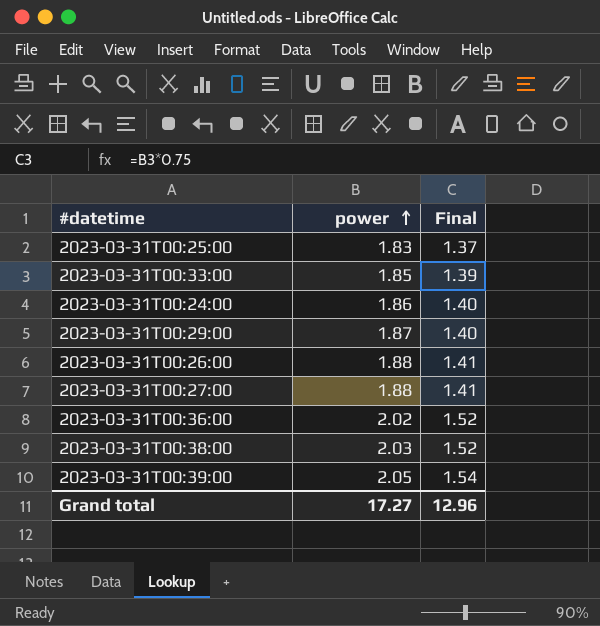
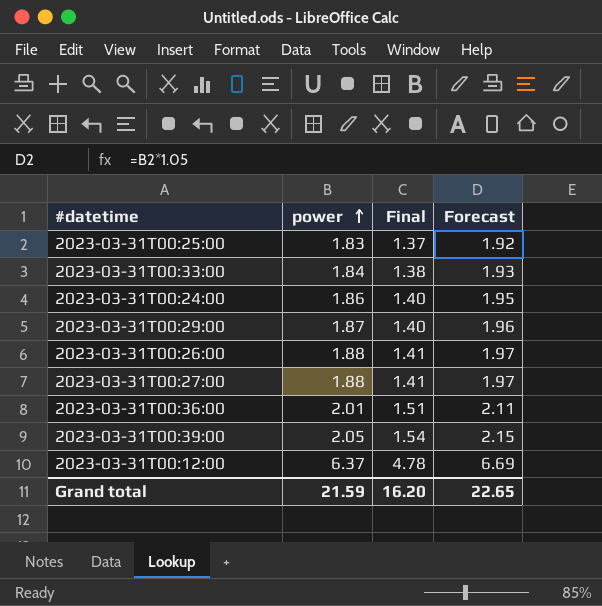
column Forecast | formula: none -> [power] * 1.05
row 2023-03-31T00:38:00: 2.03 | 1.52 -> none
2023-03-31T00:33:00 | power: 1.85 -> 1.84
2023-03-31T00:33:00 | Final: 1.39 -> 1.38
2023-03-31T00:36:00 | power: 2.02 -> 2.01
2023-03-31T00:36:00 | Final: 1.52 -> 1.51
row 2023-03-31T00:12:00: none -> 6.37 | 4.78 | 6.69
Grand total | power: 17.27 -> 21.59
Grand total | Final: 12.96 -> 16.20

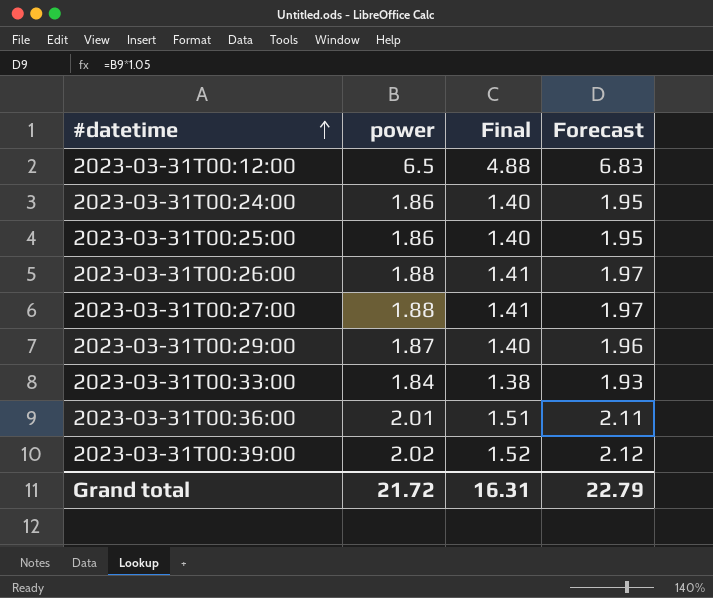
row order: power ascending -> #datetime ascending
2023-03-31T00:12:00 | power: 6.37 -> 6.5
2023-03-31T00:12:00 | Final: 4.78 -> 4.88
2023-03-31T00:12:00 | Forecast: 6.69 -> 6.83
2023-03-31T00:25:00 | power: 1.83 -> 1.86
2023-03-31T00:25:00 | Final: 1.37 -> 1.40
2023-03-31T00:25:00 | Forecast: 1.92 -> 1.95
2023-03-31T00:39:00 | power: 2.05 -> 2.02
2023-03-31T00:39:00 | Final: 1.54 -> 1.52
2023-03-31T00:39:00 | Forecast: 2.15 -> 2.12
Grand total | power: 21.59 -> 21.72
Grand total | Final: 16.20 -> 16.31
Grand total | Forecast: 22.65 -> 22.79

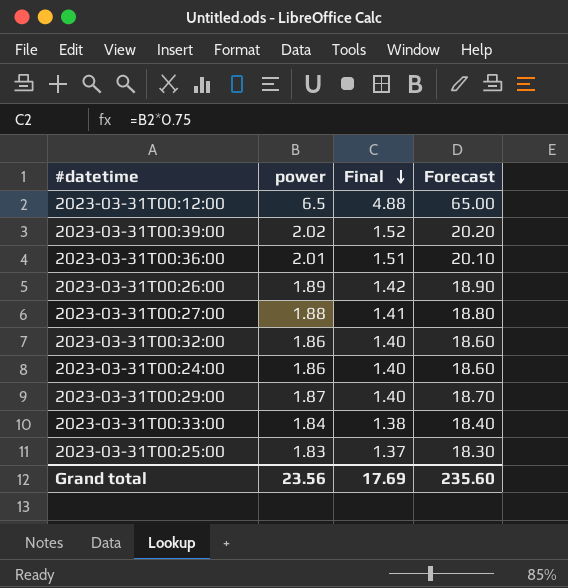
row order: #datetime ascending -> Final descending
column Forecast | formula: [power] * 1.05 -> [power] * 10
2023-03-31T00:26:00 | power: 1.88 -> 1.89
2023-03-31T00:26:00 | Final: 1.41 -> 1.42
row 2023-03-31T00:32:00: none -> 1.86 | 1.40 | 18.60
2023-03-31T00:25:00 | power: 1.86 -> 1.83
2023-03-31T00:25:00 | Final: 1.40 -> 1.37
Grand total | power: 21.72 -> 23.56
Grand total | Final: 16.31 -> 17.69
Grand total | Forecast: 22.79 -> 235.60

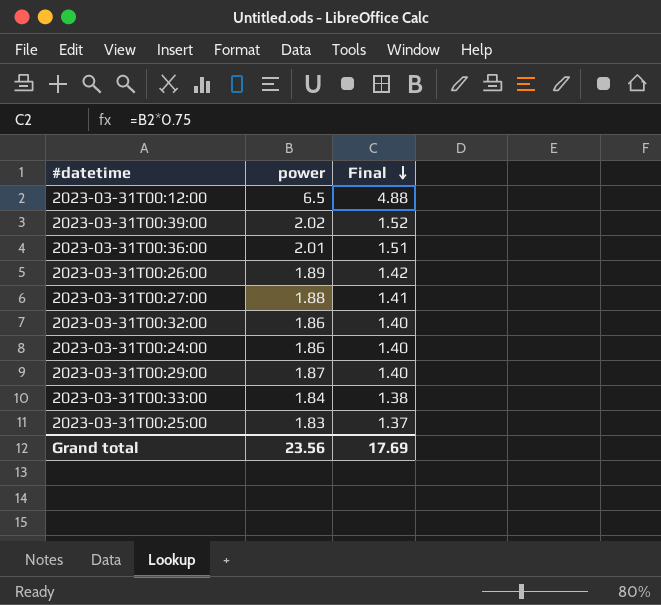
column Forecast | formula: [power] * 10 -> none

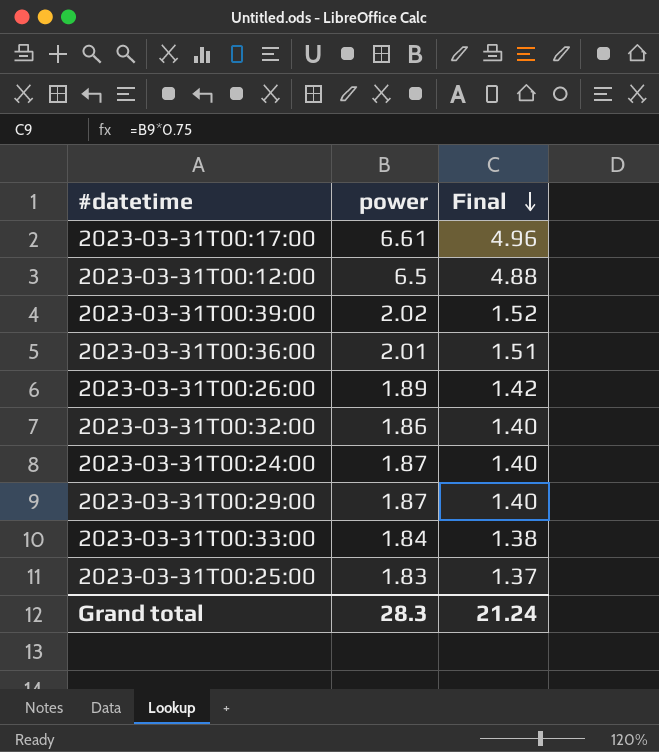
row 2023-03-31T00:27:00: 1.88 | 1.41 -> none
row 2023-03-31T00:17:00: none -> 6.61 | 4.96
2023-03-31T00:24:00 | power: 1.86 -> 1.87
Grand total | power: 23.56 -> 28.3
Grand total | Final: 17.69 -> 21.24

